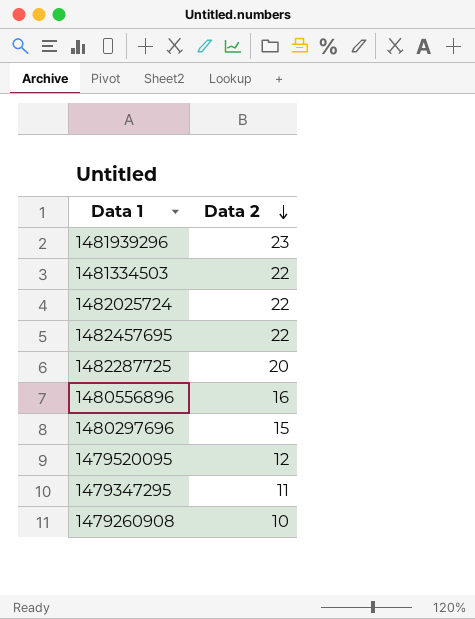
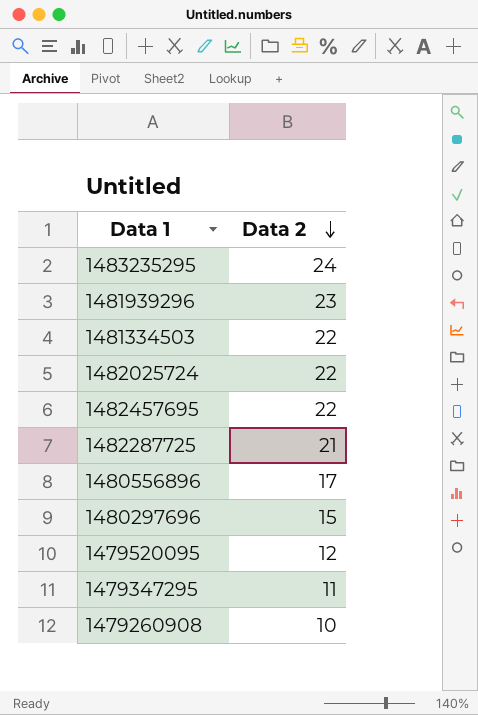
row 1483235295: none -> 24
1482287725 | Data 2: 20 -> 21
1480556896 | Data 2: 16 -> 17

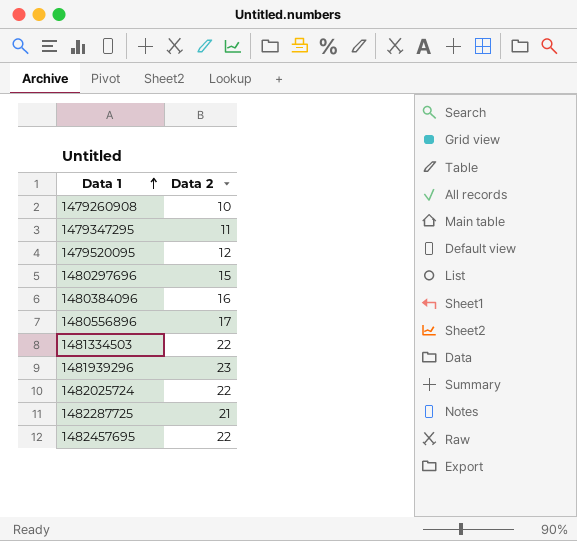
row order: Data 2 descending -> Data 1 ascending
row 1483235295: 24 -> none
row 1480384096: none -> 16

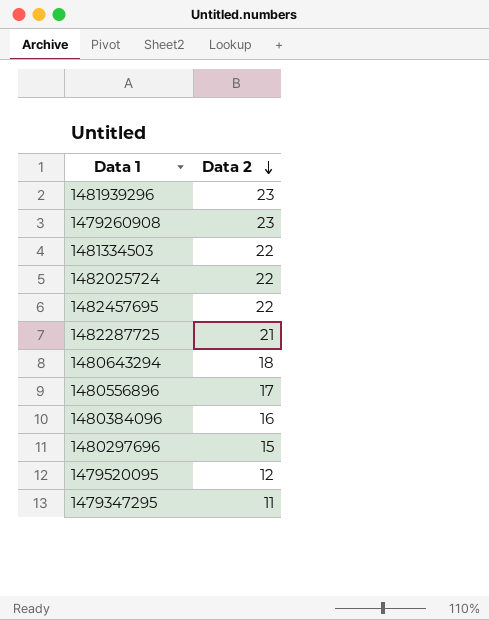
row order: Data 1 ascending -> Data 2 descending
1479260908 | Data 2: 10 -> 23
row 1480643294: none -> 18

